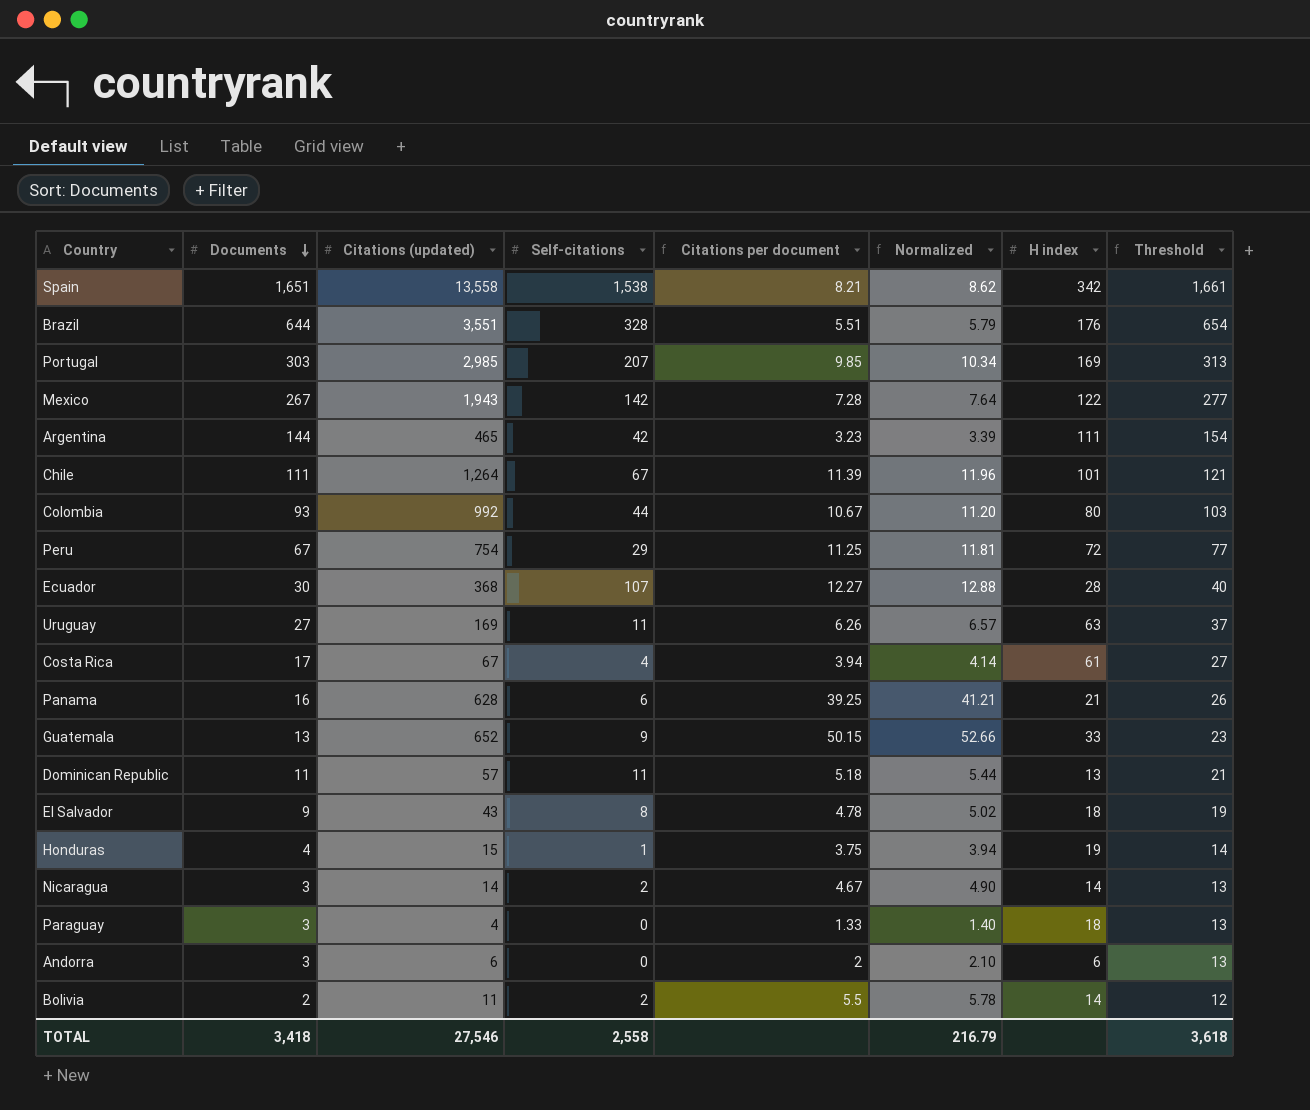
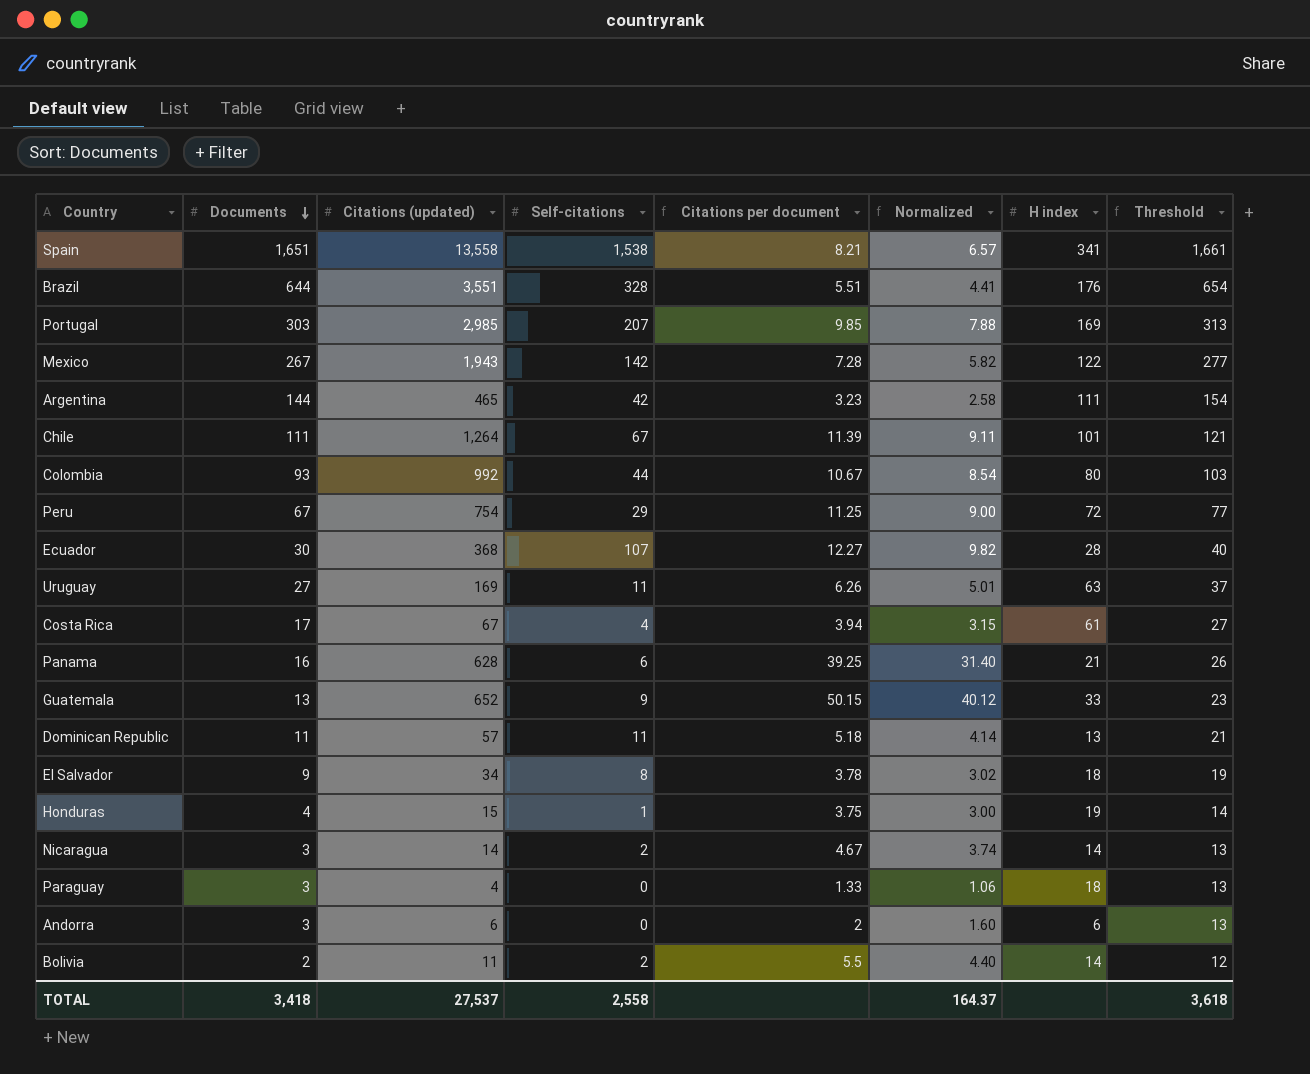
column Normalized | formula: [Citations per document] * 1.05 -> [Citations per document] * 0.8
Spain | H index: 342 -> 341
El Salvador | Citations (updated): 43 -> 34
El Salvador | Citations per document: 4.78 -> 3.78
TOTAL | Citations (updated): 27,546 -> 27,537
TOTAL | Normalized: 216.79 -> 164.37

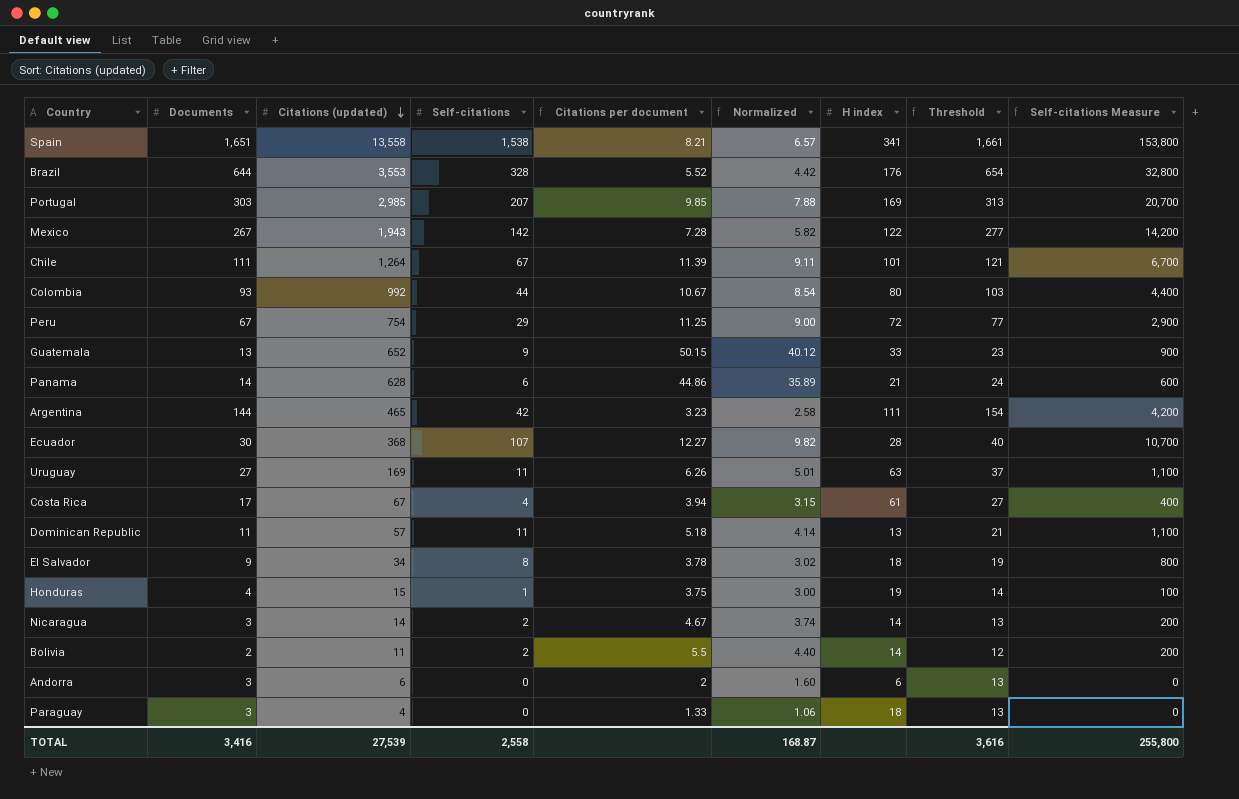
row order: Documents descending -> Citations (updated) descending
column Self-citations Measure | formula: none -> [Self-citations] * 100
Brazil | Citations (updated): 3,551 -> 3,553
Brazil | Citations per document: 5.51 -> 5.52
Brazil | Normalized: 4.41 -> 4.42
Panama | Documents: 16 -> 14
Panama | Citations per document: 39.25 -> 44.86
Panama | Normalized: 31.40 -> 35.89
Panama | Threshold: 26 -> 24
TOTAL | Documents: 3,418 -> 3,416
TOTAL | Citations (updated): 27,537 -> 27,539
TOTAL | Normalized: 164.37 -> 168.87
TOTAL | Threshold: 3,618 -> 3,616

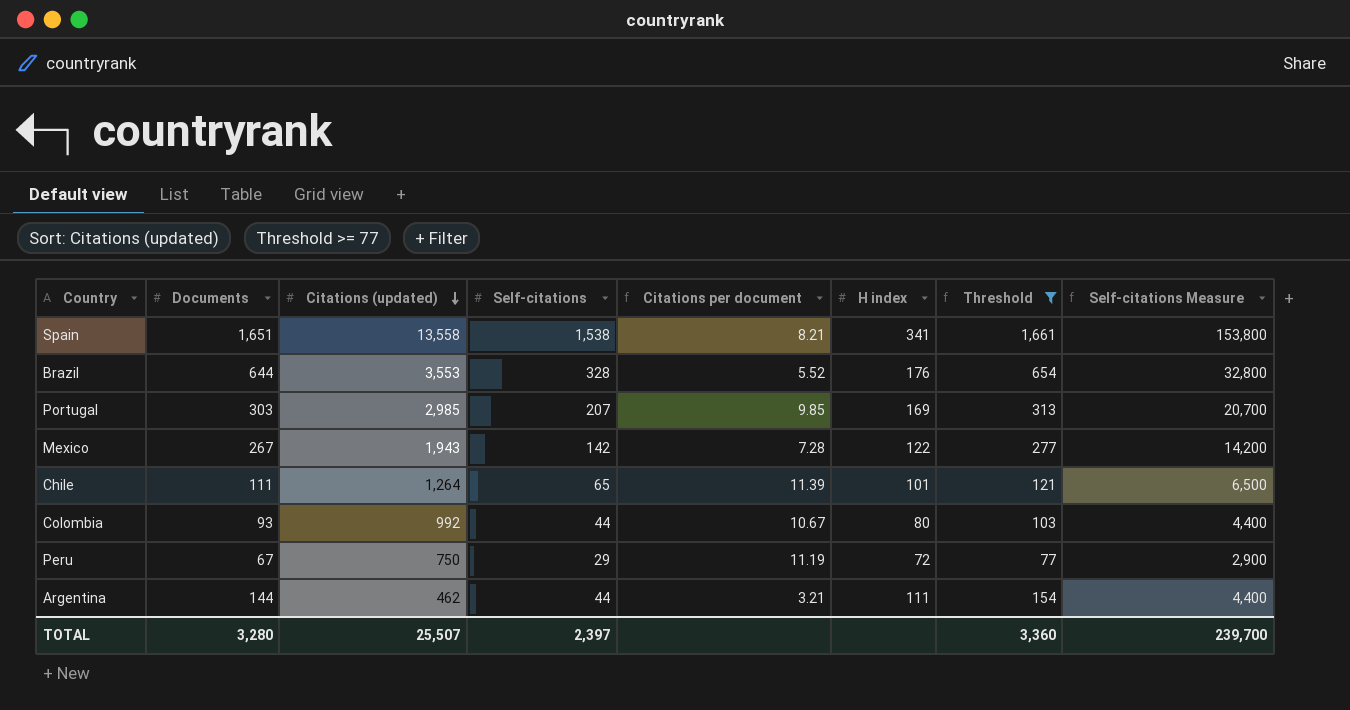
filter: none -> Threshold >= 77
column Normalized | formula: [Citations per document] * 0.8 -> none
Chile | Self-citations: 67 -> 65
Chile | Self-citations Measure: 6,700 -> 6,500
Peru | Citations (updated): 754 -> 750
Peru | Citations per document: 11.25 -> 11.19
Argentina | Citations (updated): 465 -> 462
Argentina | Self-citations: 42 -> 44
Argentina | Citations per document: 3.23 -> 3.21
Argentina | Self-citations Measure: 4,200 -> 4,400
TOTAL | Documents: 3,416 -> 3,280
TOTAL | Citations (updated): 27,539 -> 25,507
TOTAL | Self-citations: 2,558 -> 2,397
TOTAL | Threshold: 3,616 -> 3,360
TOTAL | Self-citations Measure: 255,800 -> 239,700

